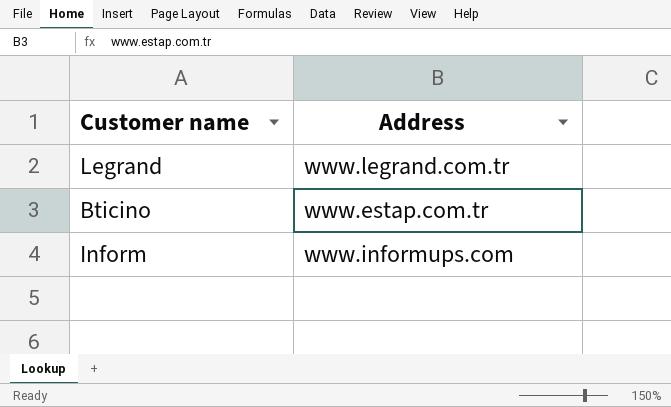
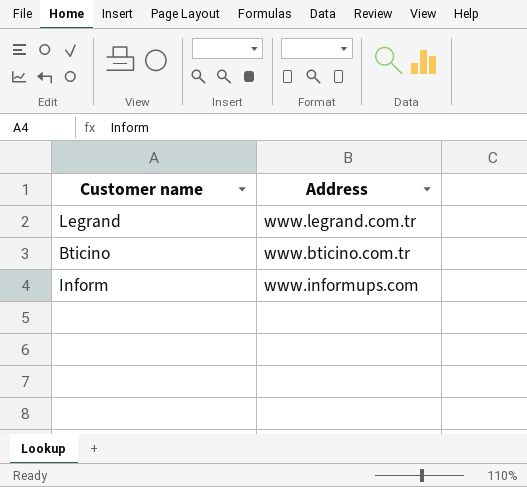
Bticino | Address: www.estap.com.tr -> www.bticino.com.tr

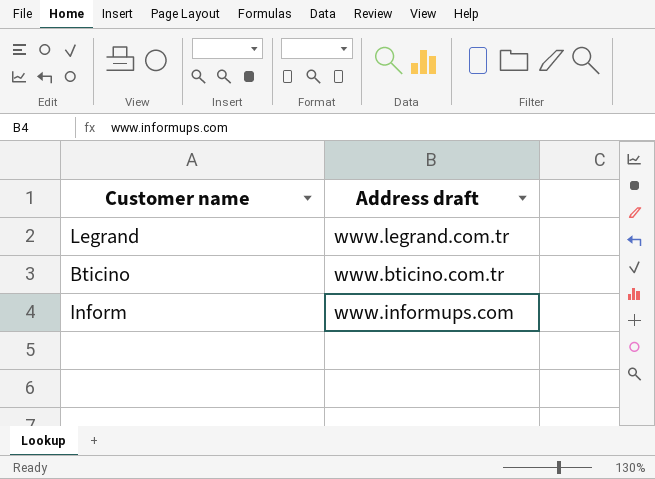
column name: Address -> Address draft

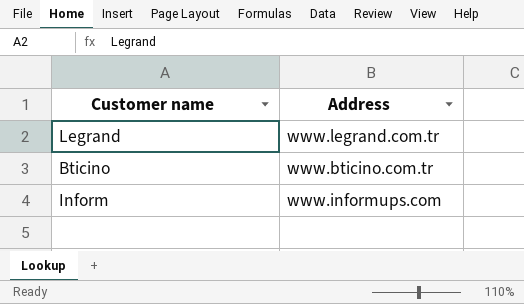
column name: Address draft -> Address

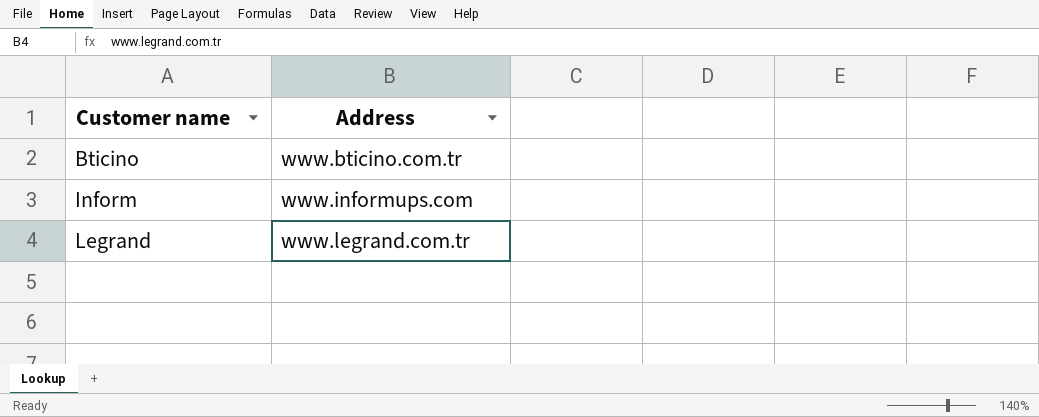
row order: none -> Customer name ascending

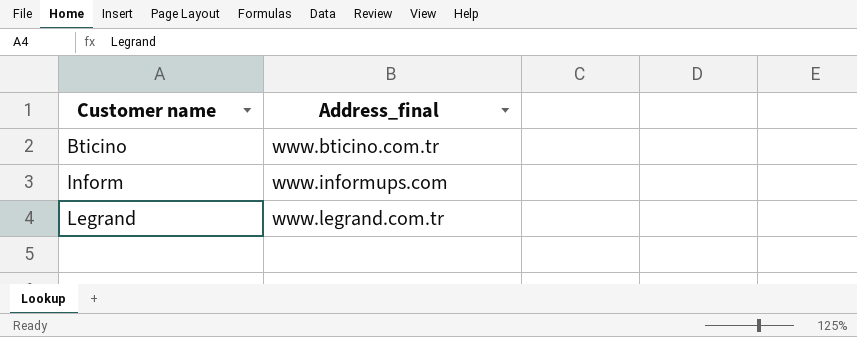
column name: Address -> Address_final

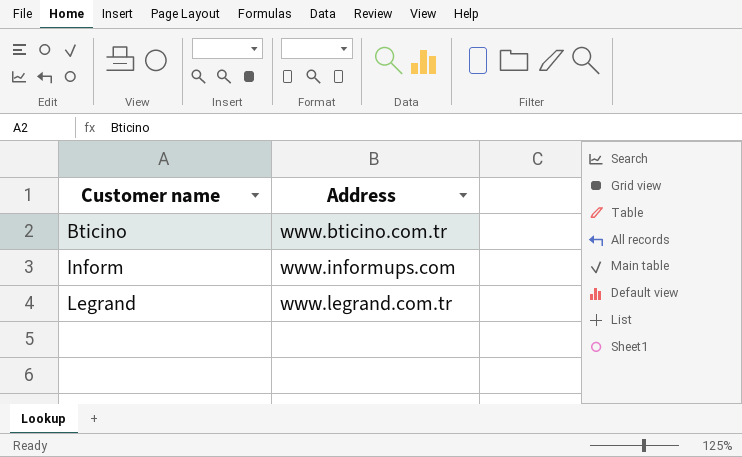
column name: Address_final -> Address

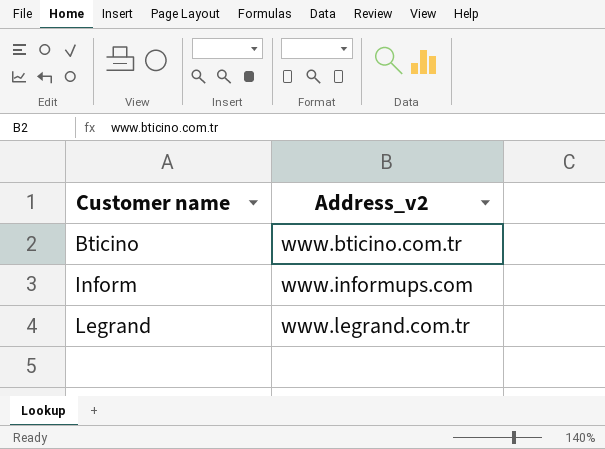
column name: Address -> Address_v2

